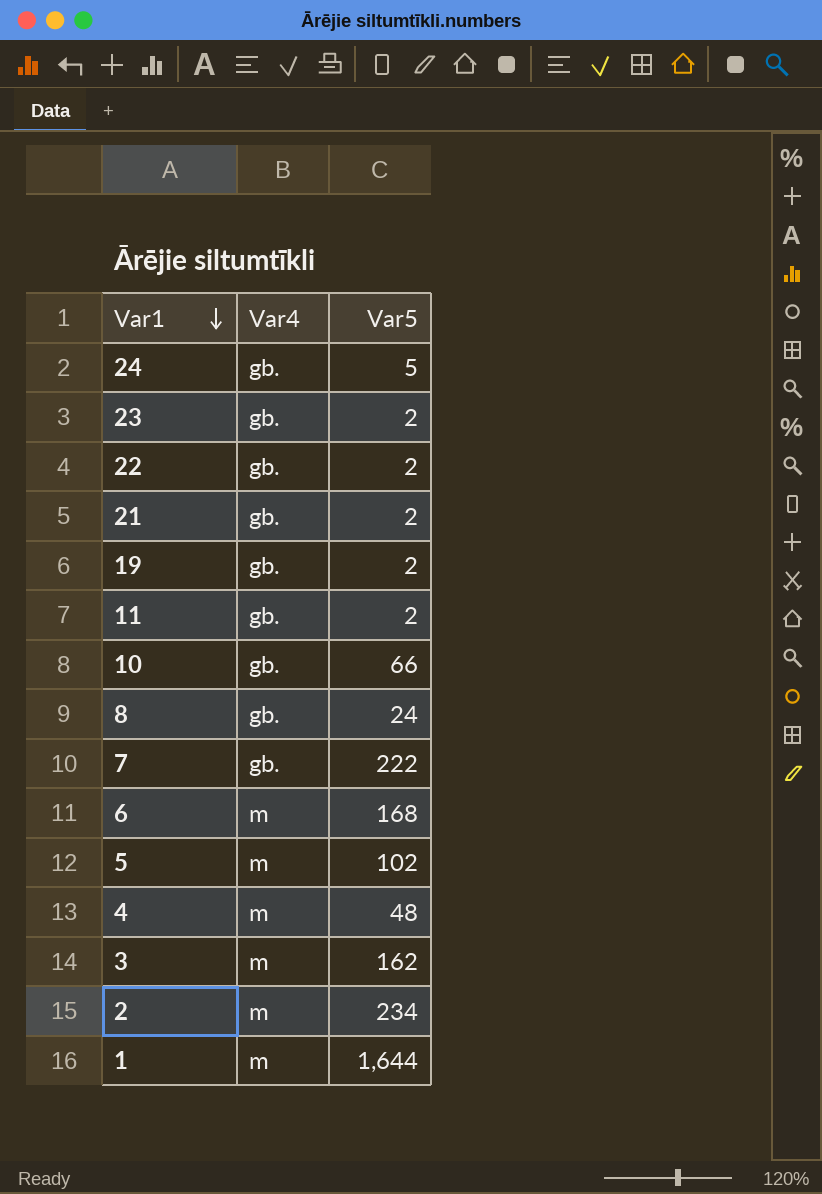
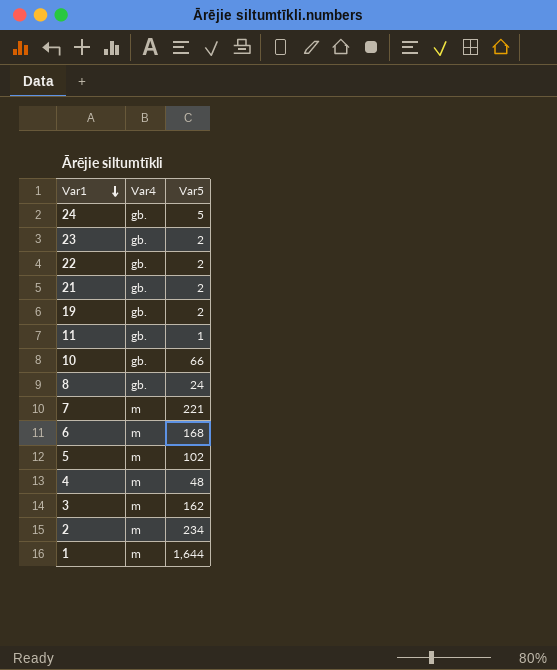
11 | Var5: 2 -> 1
7 | Var4: gb. -> m
7 | Var5: 222 -> 221

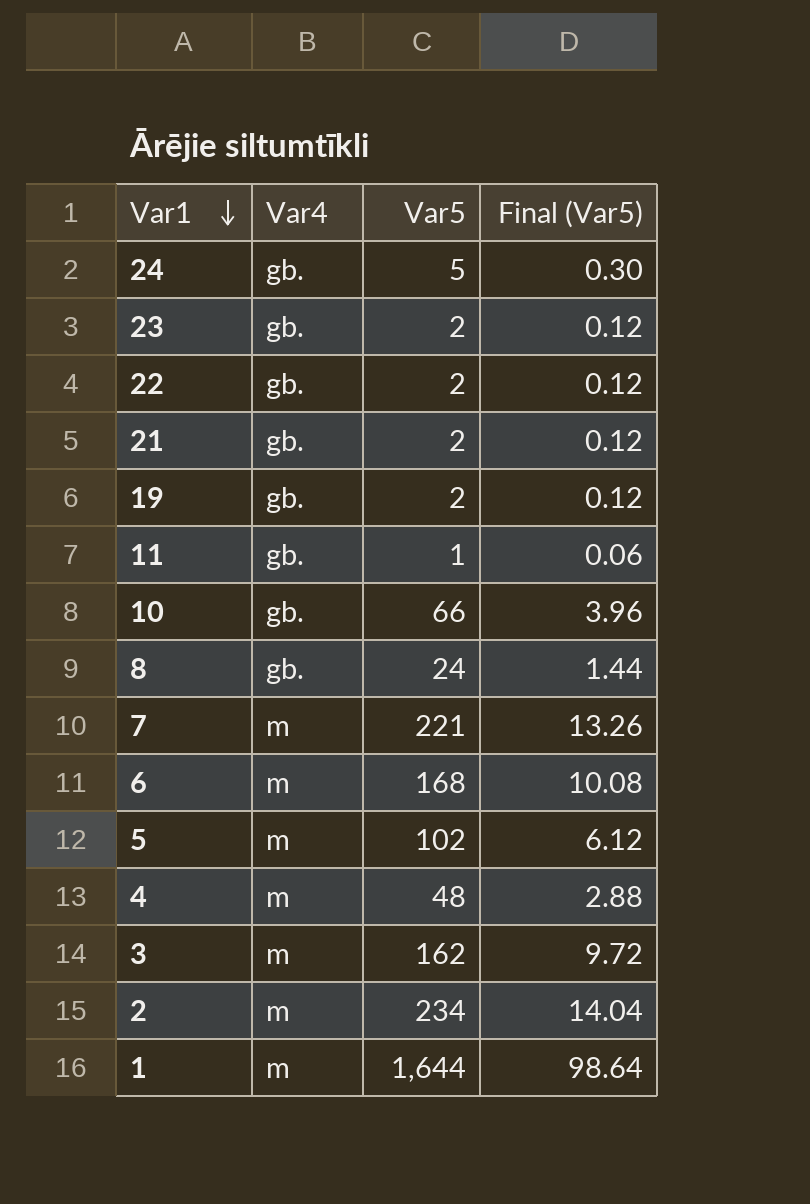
column Final (Var5) | formula: none -> [Var5] * 0.06

